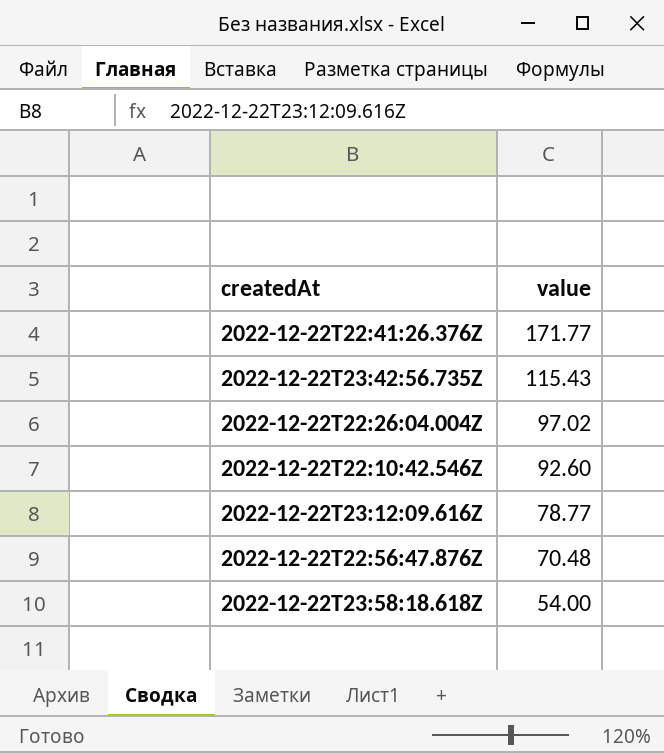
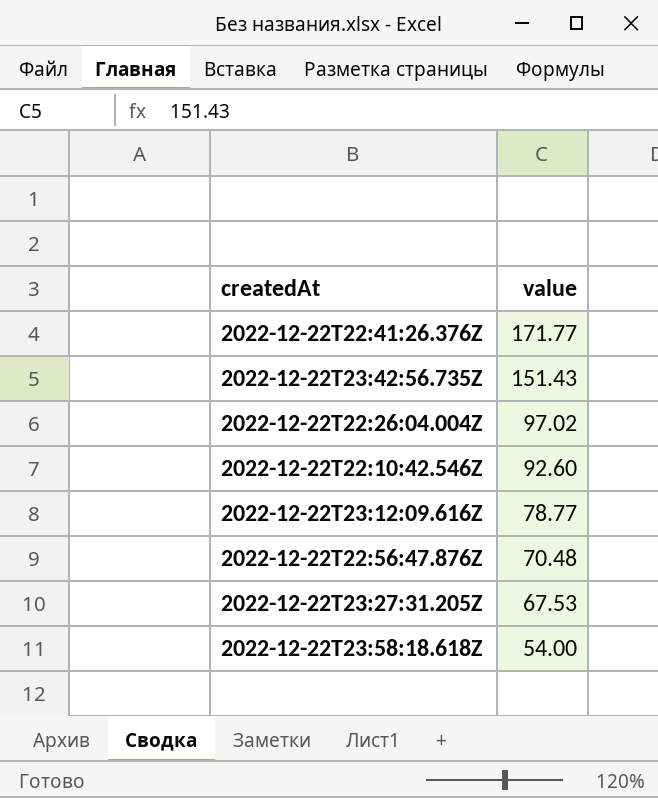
2022-12-22T23:42:56.735Z | value: 115.43 -> 151.43
row 2022-12-22T23:27:31.205Z: none -> 67.53

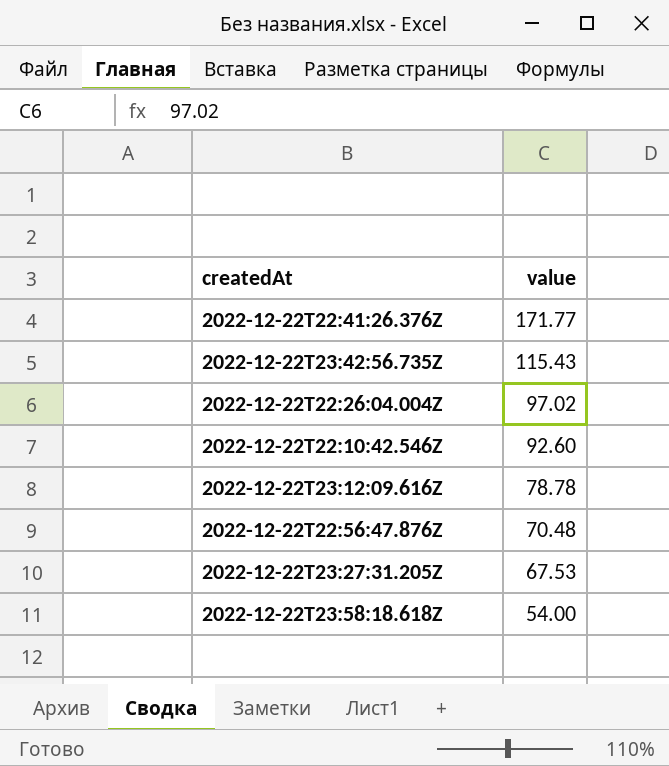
2022-12-22T23:42:56.735Z | value: 151.43 -> 115.43
2022-12-22T23:12:09.616Z | value: 78.77 -> 78.78

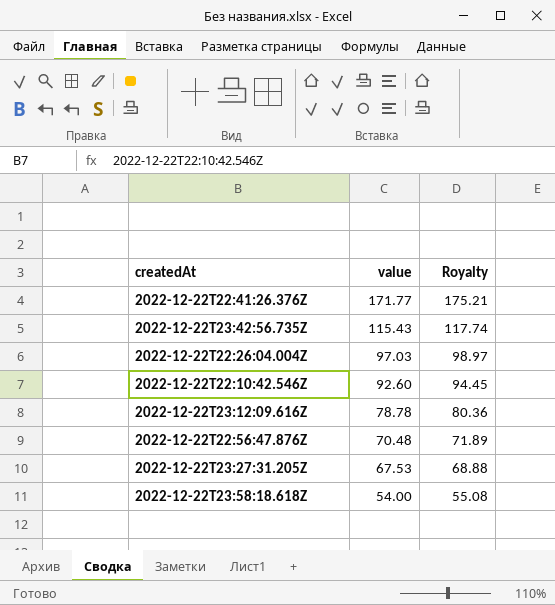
column Royalty | formula: none -> [value] * 1.02
2022-12-22T22:26:04.004Z | value: 97.02 -> 97.03

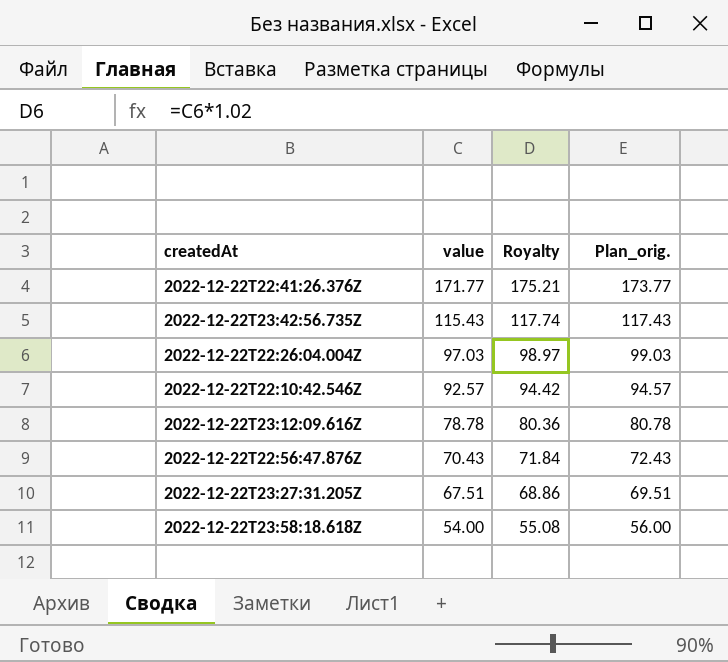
column Plan_orig. | formula: none -> [value] + 2
2022-12-22T22:10:42.546Z | value: 92.60 -> 92.57
2022-12-22T22:10:42.546Z | Royalty: 94.45 -> 94.42
2022-12-22T22:56:47.876Z | value: 70.48 -> 70.43
2022-12-22T22:56:47.876Z | Royalty: 71.89 -> 71.84
2022-12-22T23:27:31.205Z | value: 67.53 -> 67.51
2022-12-22T23:27:31.205Z | Royalty: 68.88 -> 68.86

